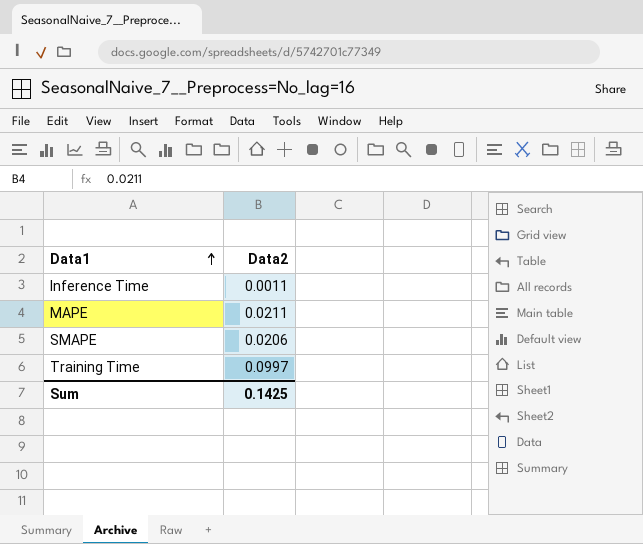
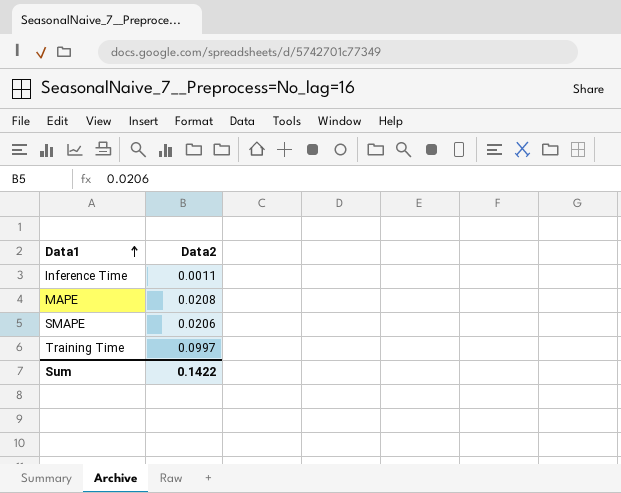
MAPE | Data2: 0.0211 -> 0.0208
Sum | Data2: 0.1425 -> 0.1422

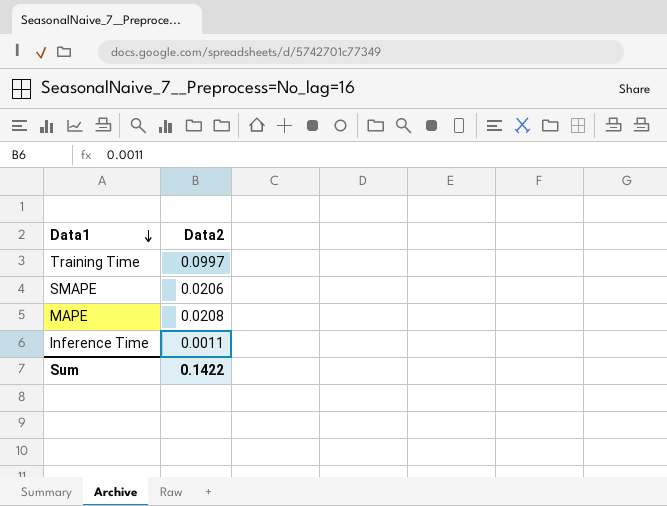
row order: Data1 ascending -> Data1 descending

